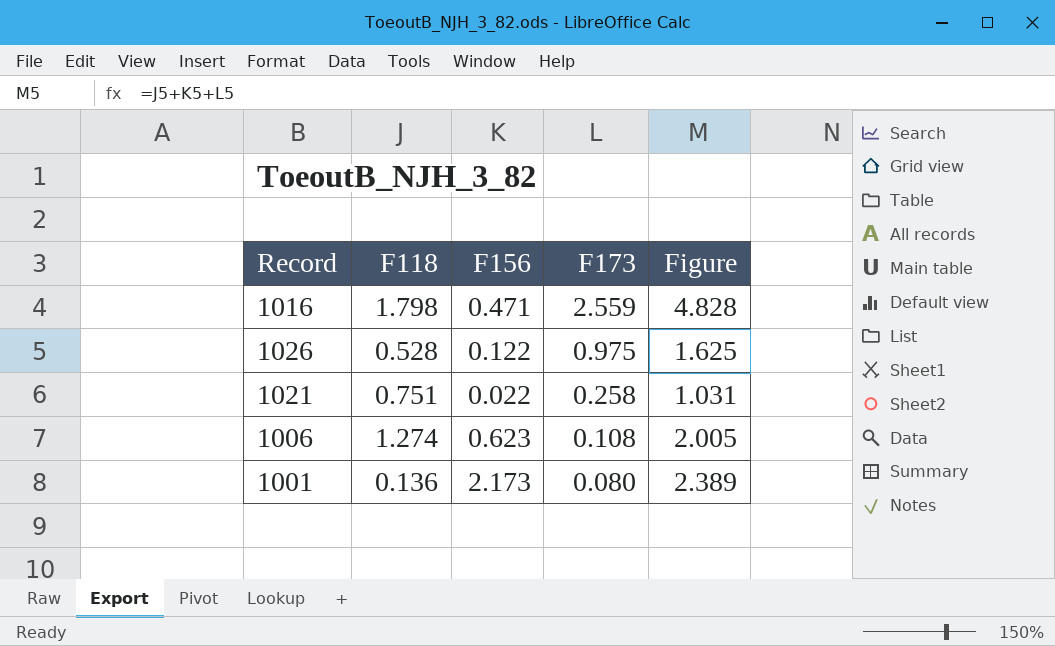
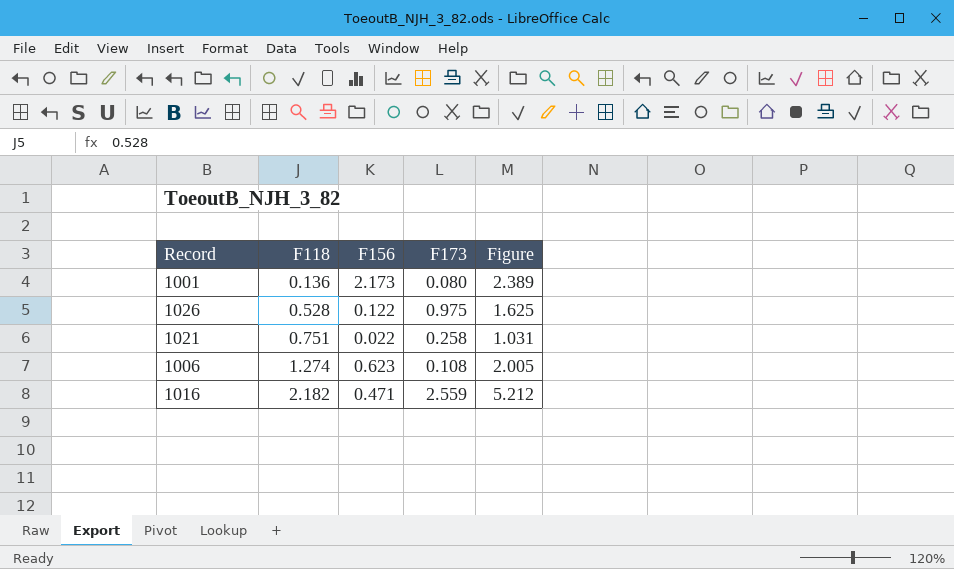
row order: F173 descending -> F118 ascending
1016 | F118: 1.798 -> 2.182
1016 | Figure: 4.828 -> 5.212

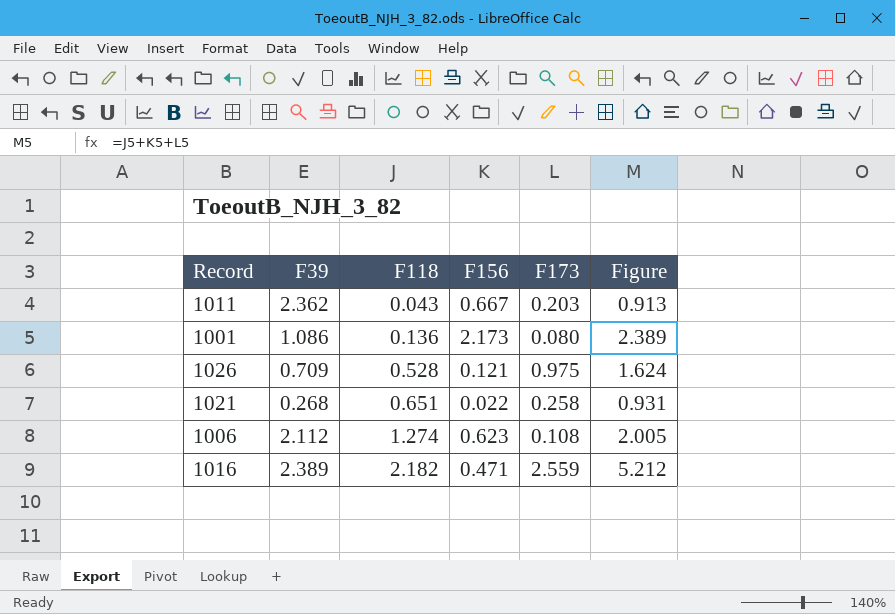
column F39 | position: none -> 2
row 1011: none -> 2.362 | 0.043 | 0.667 | 0.203 | 0.913
1026 | F156: 0.122 -> 0.121
1026 | Figure: 1.625 -> 1.624
1021 | F118: 0.751 -> 0.651
1021 | Figure: 1.031 -> 0.931

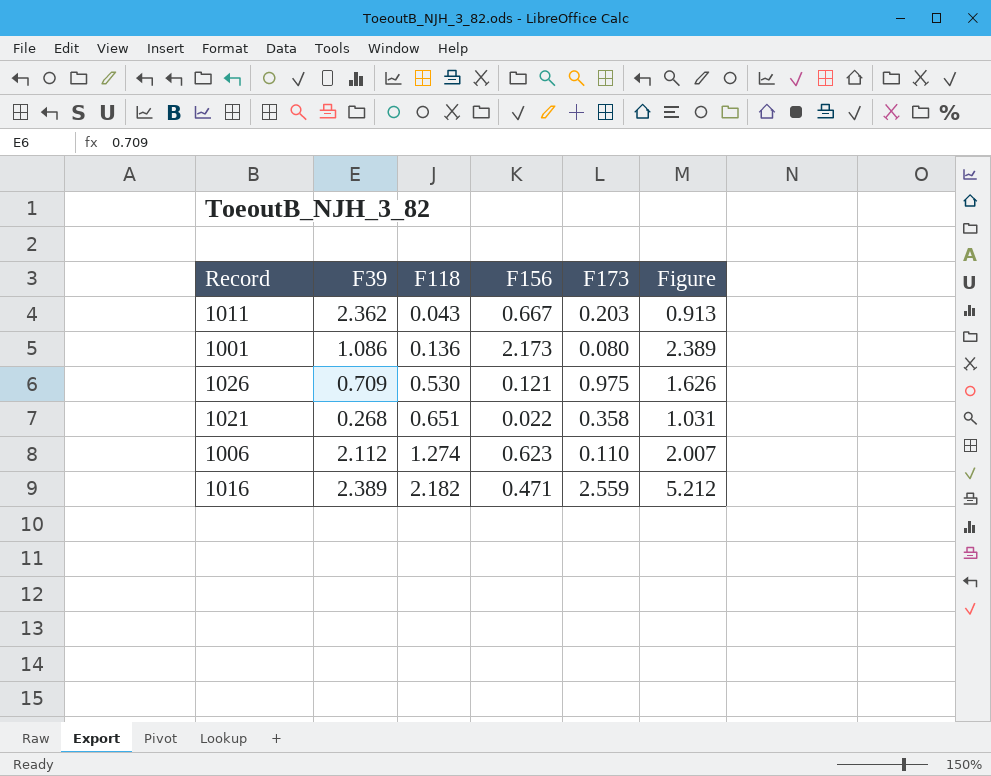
1026 | F118: 0.528 -> 0.530
1026 | Figure: 1.624 -> 1.626
1021 | F173: 0.258 -> 0.358
1021 | Figure: 0.931 -> 1.031
1006 | F173: 0.108 -> 0.110
1006 | Figure: 2.005 -> 2.007

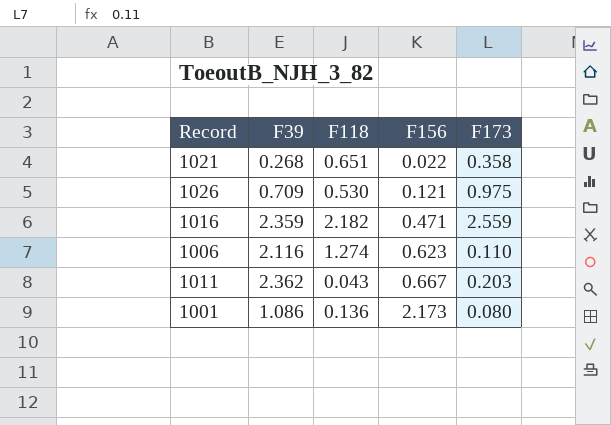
row order: F118 ascending -> F156 ascending
column Figure | formula: [F118] + [F156] + [F173] -> none
1016 | F39: 2.389 -> 2.359
1006 | F39: 2.112 -> 2.116

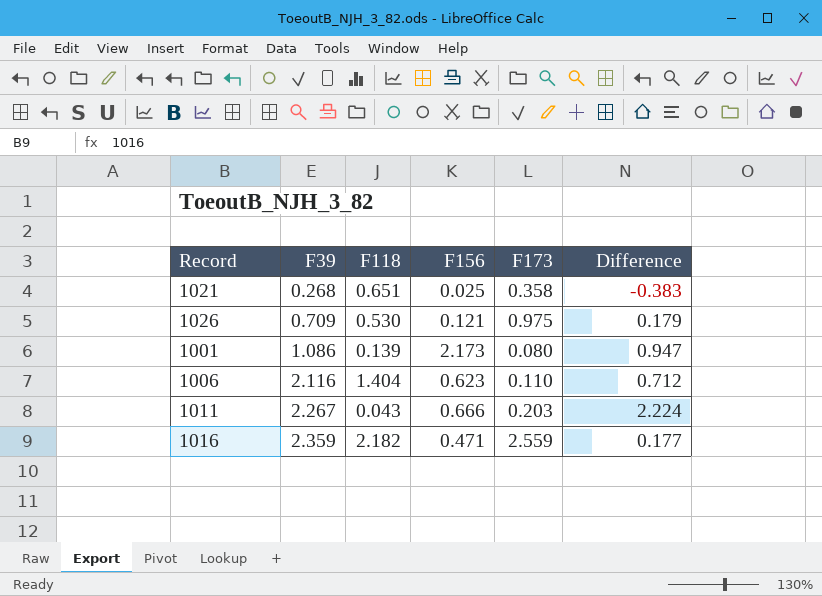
row order: F156 ascending -> F39 ascending
column Difference | formula: none -> [F39] - [F118]
1021 | F156: 0.022 -> 0.025
1001 | F118: 0.136 -> 0.139
1006 | F118: 1.274 -> 1.404
1011 | F39: 2.362 -> 2.267
1011 | F156: 0.667 -> 0.666

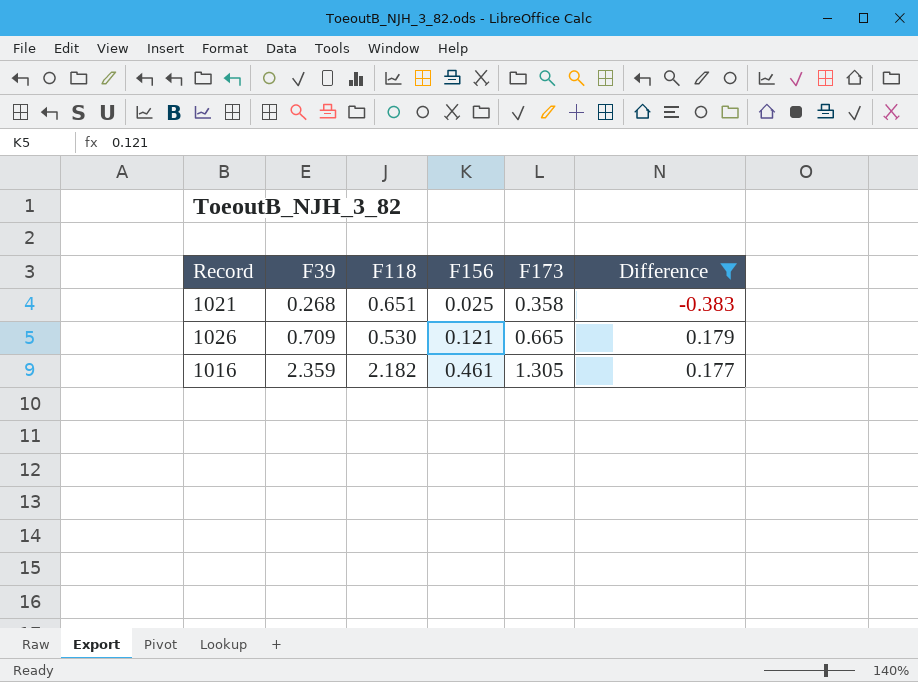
filter: none -> Difference <= 0.179
1026 | F173: 0.975 -> 0.665
1016 | F156: 0.471 -> 0.461
1016 | F173: 2.559 -> 1.305

